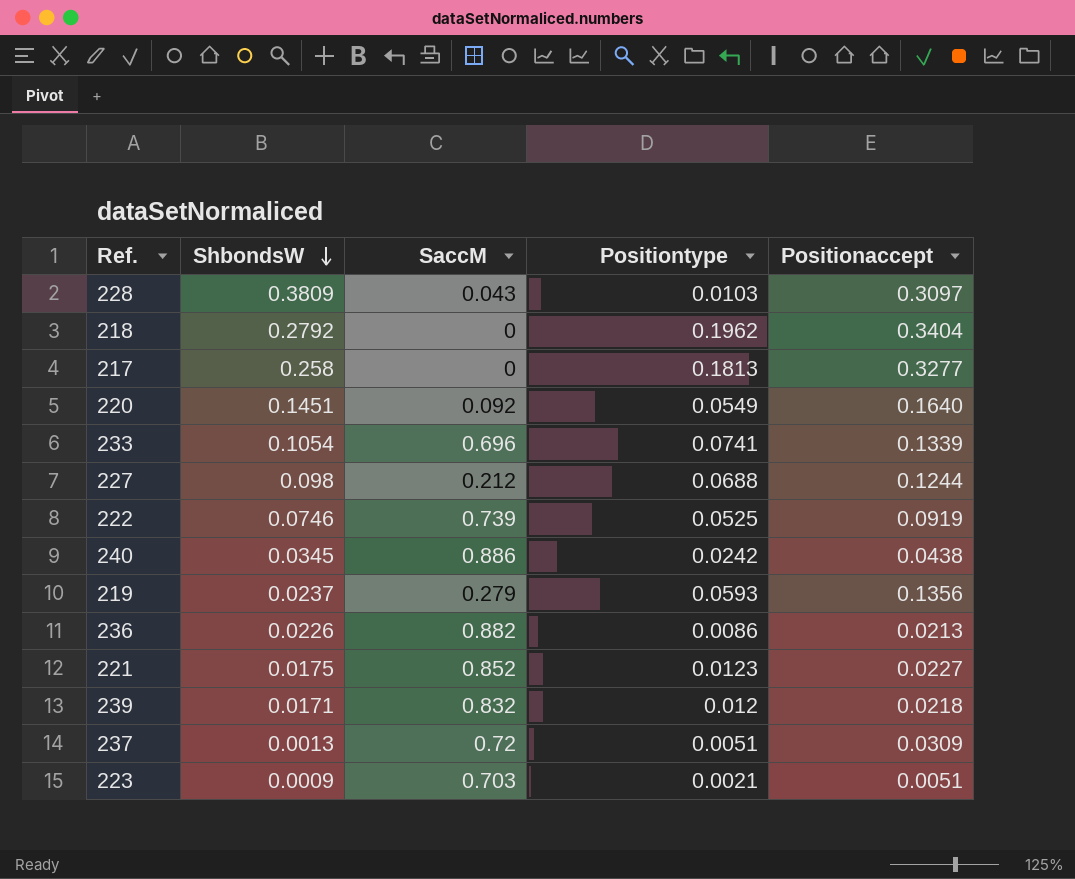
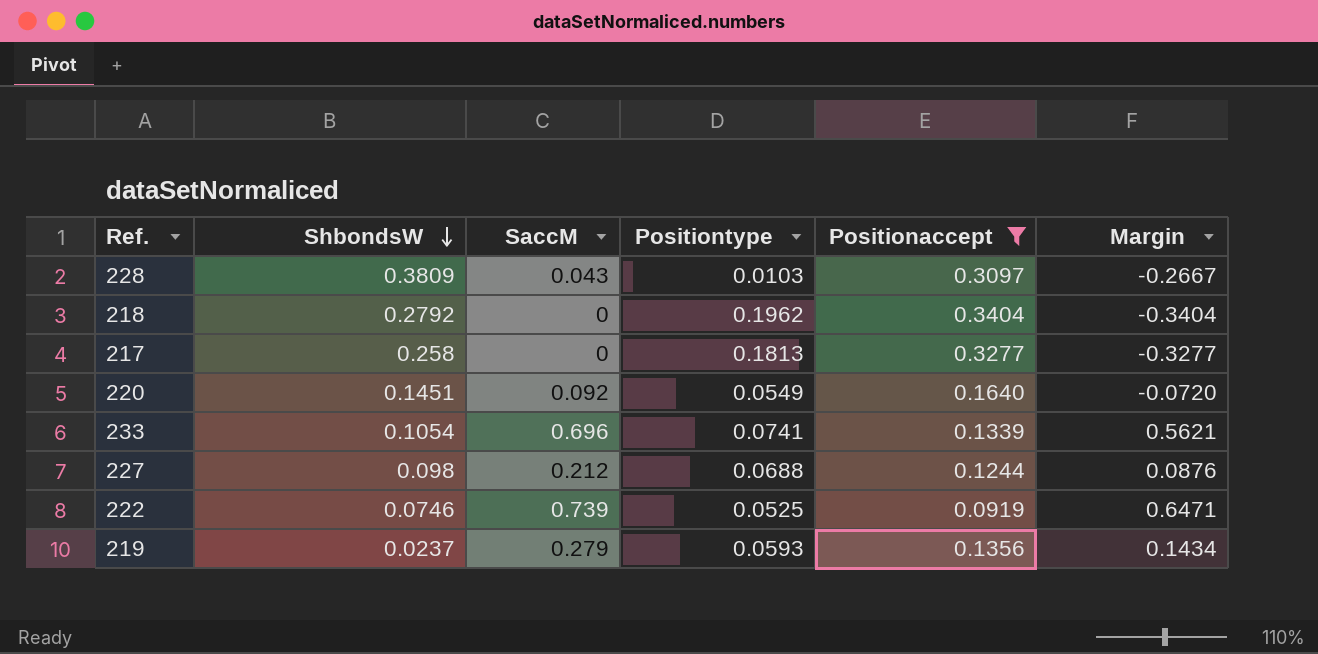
filter: none -> Positionaccept >= 0.0919
column Margin | formula: none -> [SaccM] - [Positionaccept]

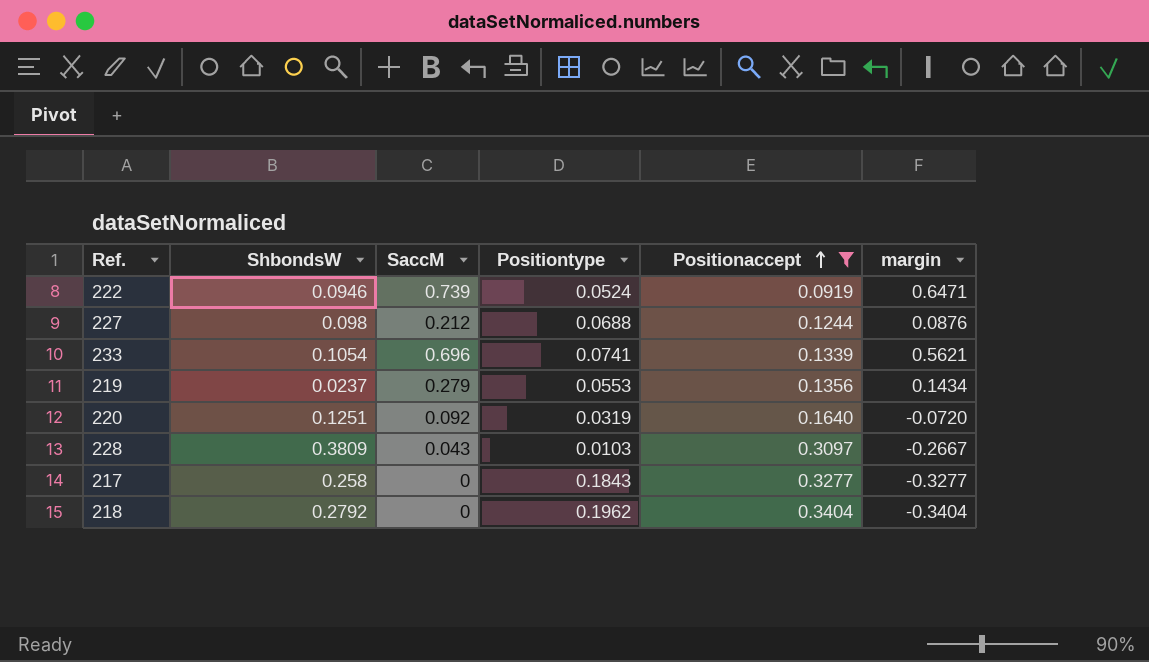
row order: ShbondsW descending -> Positionaccept ascending
column name: Margin -> margin
222 | ShbondsW: 0.0746 -> 0.0946
222 | Positiontype: 0.0525 -> 0.0524
219 | Positiontype: 0.0593 -> 0.0553
220 | ShbondsW: 0.1451 -> 0.1251
220 | Positiontype: 0.0549 -> 0.0319
217 | Positiontype: 0.1813 -> 0.1843

